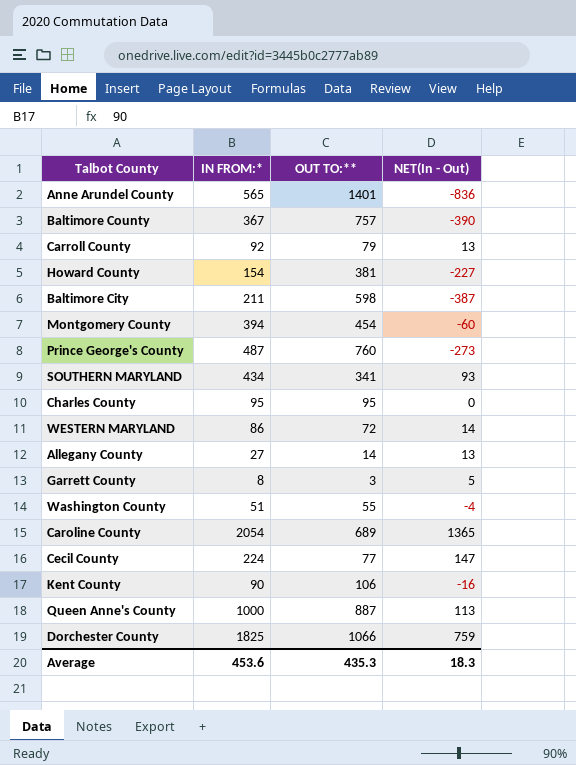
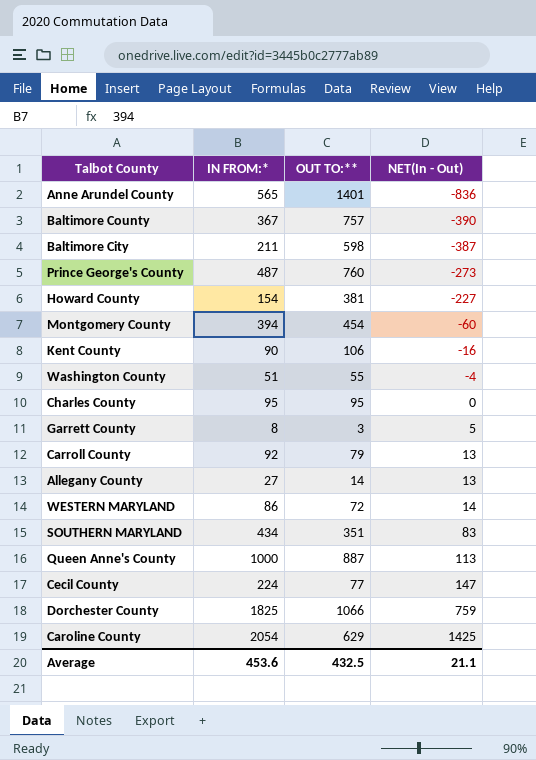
row order: none -> NET(In - Out) ascending
SOUTHERN MARYLAND | OUT TO:**: 341 -> 351
SOUTHERN MARYLAND | NET(In - Out): 93 -> 83
Caroline County | OUT TO:**: 689 -> 629
Caroline County | NET(In - Out): 1365 -> 1425
Average | OUT TO:**: 435.3 -> 432.5
Average | NET(In - Out): 18.3 -> 21.1

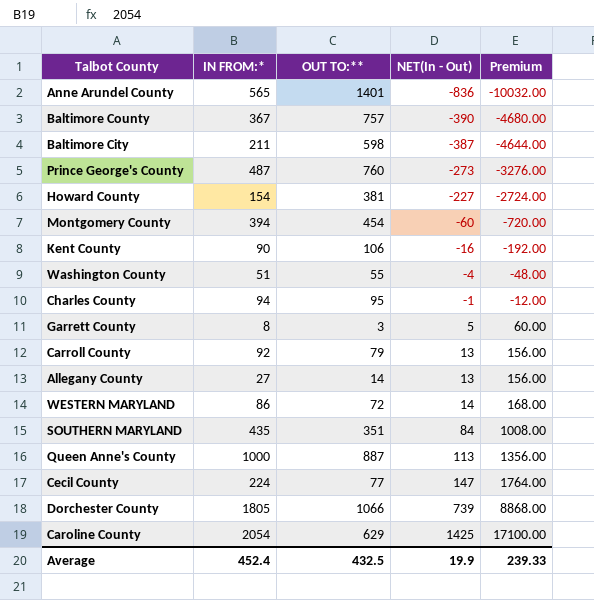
column Premium | formula: none -> [NET(In - Out)] * 12
Charles County | IN FROM:*: 95 -> 94
Charles County | NET(In - Out): 0 -> -1
SOUTHERN MARYLAND | IN FROM:*: 434 -> 435
SOUTHERN MARYLAND | NET(In - Out): 83 -> 84
Dorchester County | IN FROM:*: 1825 -> 1805
Dorchester County | NET(In - Out): 759 -> 739
Average | IN FROM:*: 453.6 -> 452.4
Average | NET(In - Out): 21.1 -> 19.9

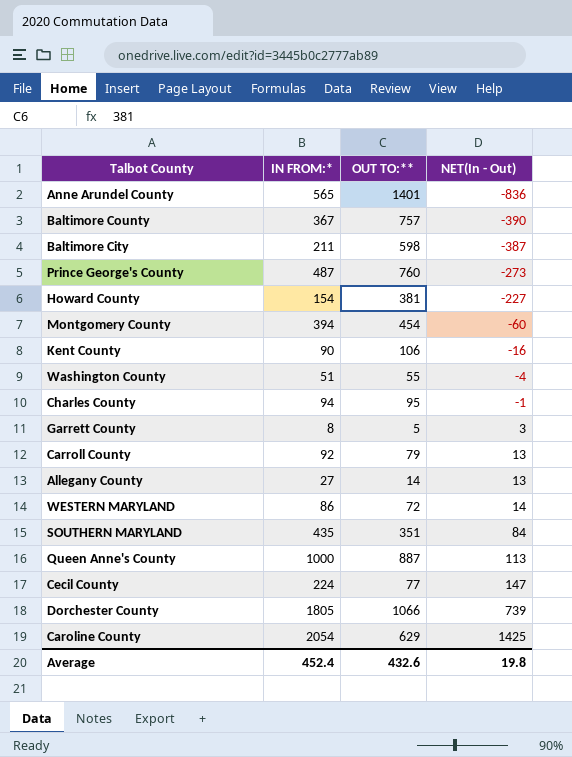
column Premium | formula: [NET(In - Out)] * 12 -> none
Garrett County | OUT TO:**: 3 -> 5
Garrett County | NET(In - Out): 5 -> 3
Average | OUT TO:**: 432.5 -> 432.6
Average | NET(In - Out): 19.9 -> 19.8

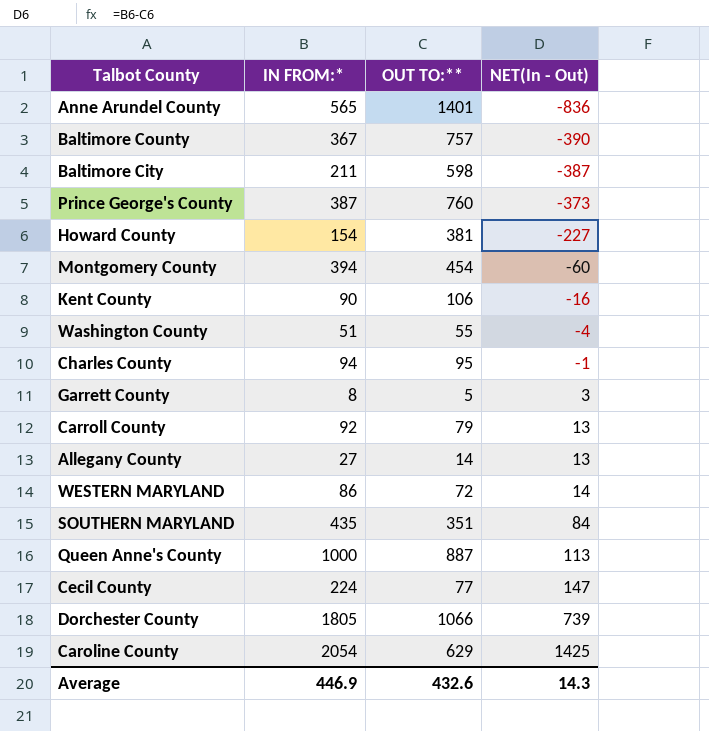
Prince George's County | IN FROM:*: 487 -> 387
Prince George's County | NET(In - Out): -273 -> -373
Average | IN FROM:*: 452.4 -> 446.9
Average | NET(In - Out): 19.8 -> 14.3

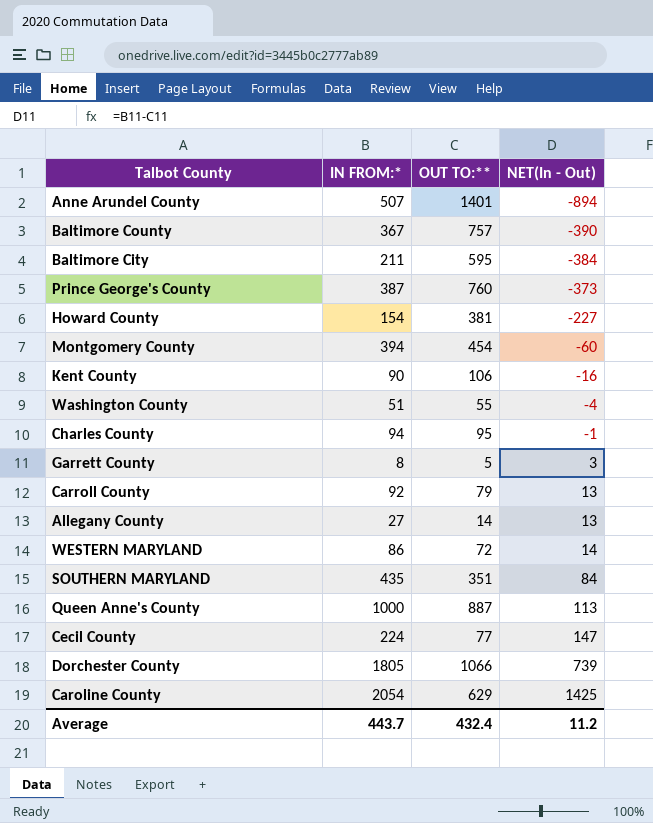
Anne Arundel County | IN FROM:*: 565 -> 507
Anne Arundel County | NET(In - Out): -836 -> -894
Baltimore City | OUT TO:**: 598 -> 595
Baltimore City | NET(In - Out): -387 -> -384
Average | IN FROM:*: 446.9 -> 443.7
Average | OUT TO:**: 432.6 -> 432.4
Average | NET(In - Out): 14.3 -> 11.2

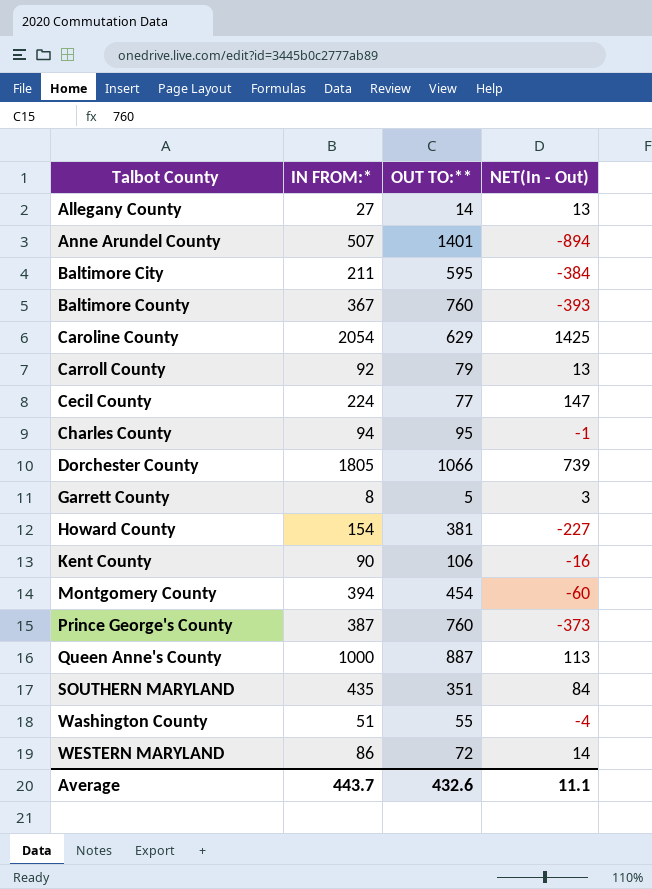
row order: NET(In - Out) ascending -> Talbot County ascending
Baltimore County | OUT TO:**: 757 -> 760
Baltimore County | NET(In - Out): -390 -> -393
Average | OUT TO:**: 432.4 -> 432.6
Average | NET(In - Out): 11.2 -> 11.1

